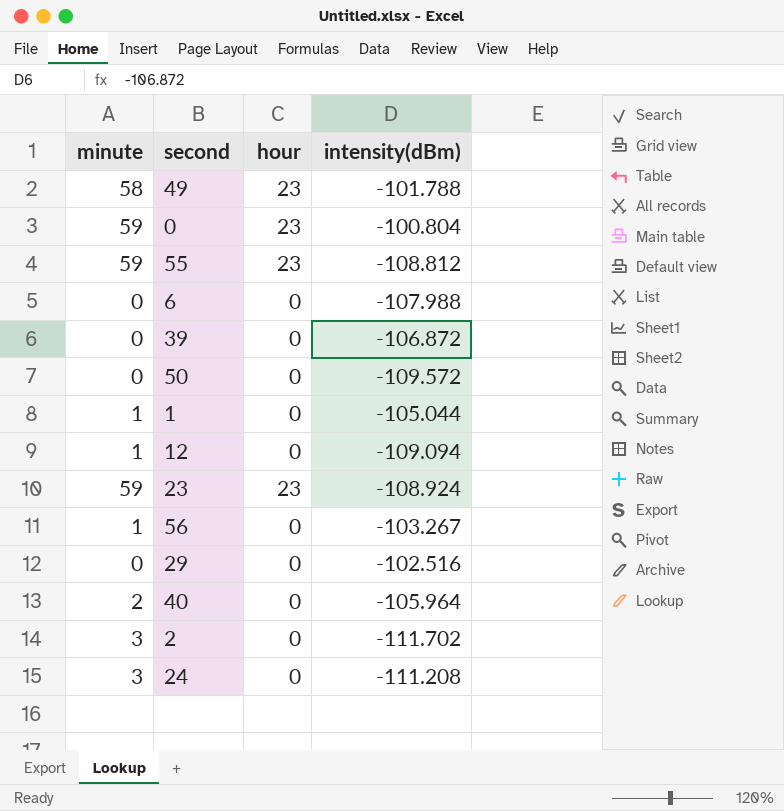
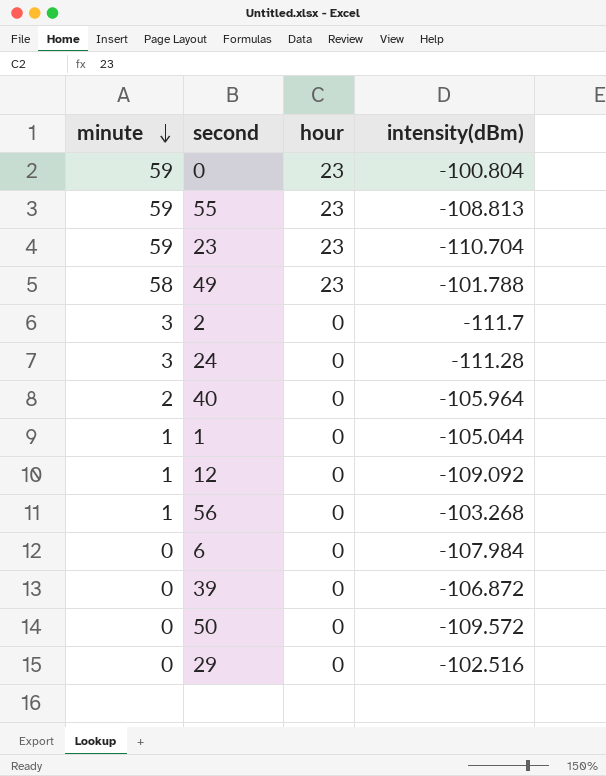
row order: none -> minute descending
55 | intensity(dBm): -108.812 -> -108.813
23 | intensity(dBm): -108.924 -> -110.704
2 | intensity(dBm): -111.702 -> -111.7
24 | intensity(dBm): -111.208 -> -111.28
12 | intensity(dBm): -109.094 -> -109.092
56 | intensity(dBm): -103.267 -> -103.268
6 | intensity(dBm): -107.988 -> -107.984

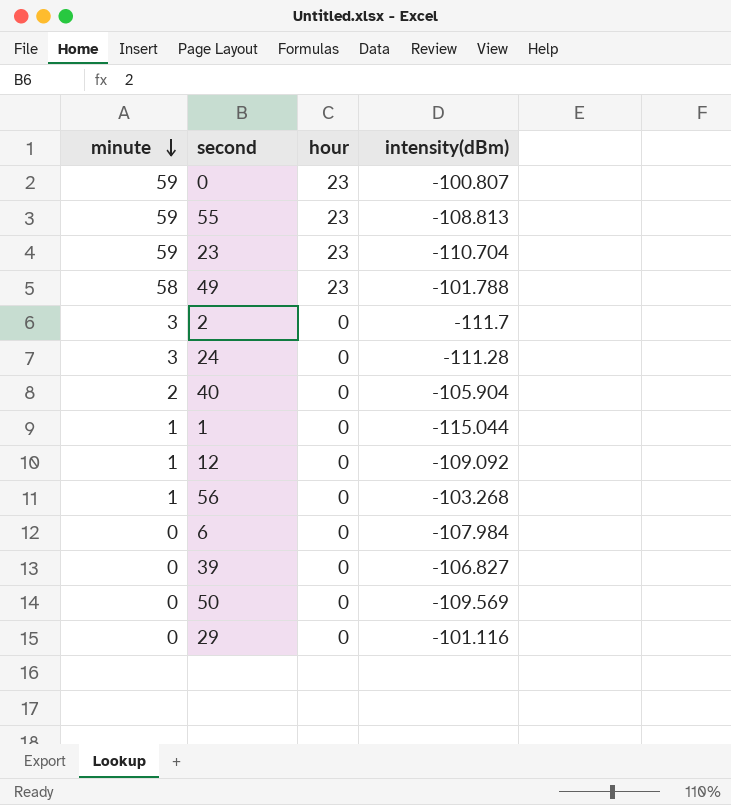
0 | intensity(dBm): -100.804 -> -100.807
40 | intensity(dBm): -105.964 -> -105.904
1 | intensity(dBm): -105.044 -> -115.044
39 | intensity(dBm): -106.872 -> -106.827
50 | intensity(dBm): -109.572 -> -109.569
29 | intensity(dBm): -102.516 -> -101.116

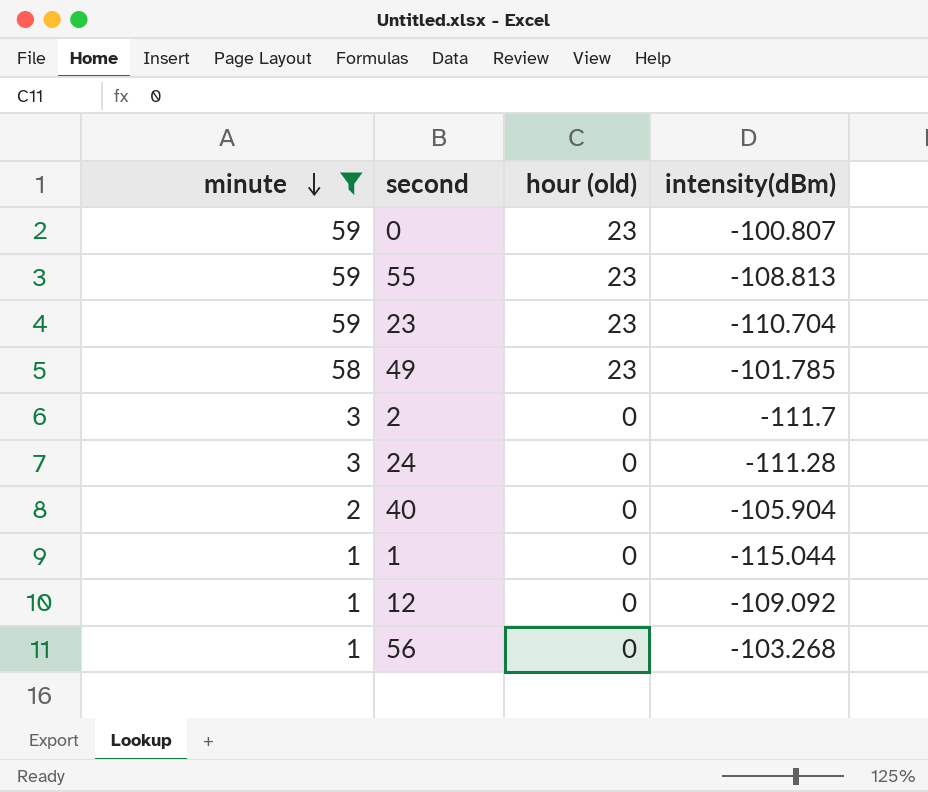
filter: none -> minute != 0
column name: hour -> hour (old)
49 | intensity(dBm): -101.788 -> -101.785

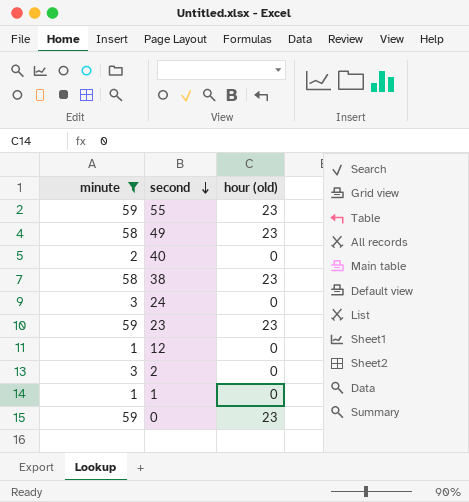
row order: minute descending -> second descending
column intensity(dBm) | position: 4 -> none
row 56: 1 | 0 | -103.268 -> none
row 38: none -> 58 | 23

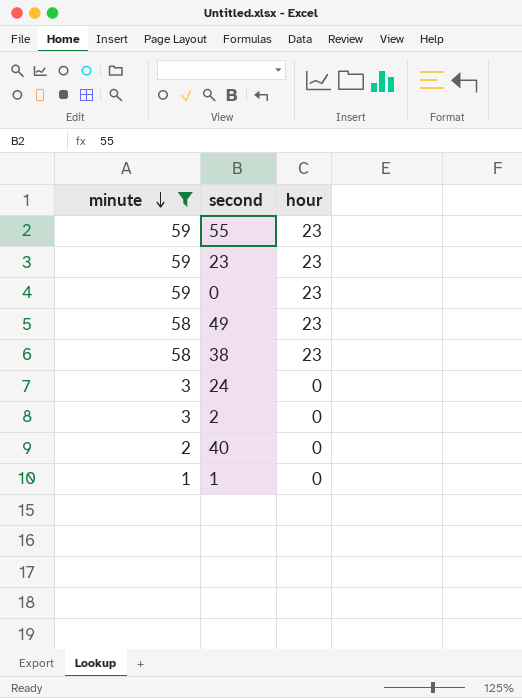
row order: second descending -> minute descending
column name: hour (old) -> hour
row 12: 1 | 0 -> none

